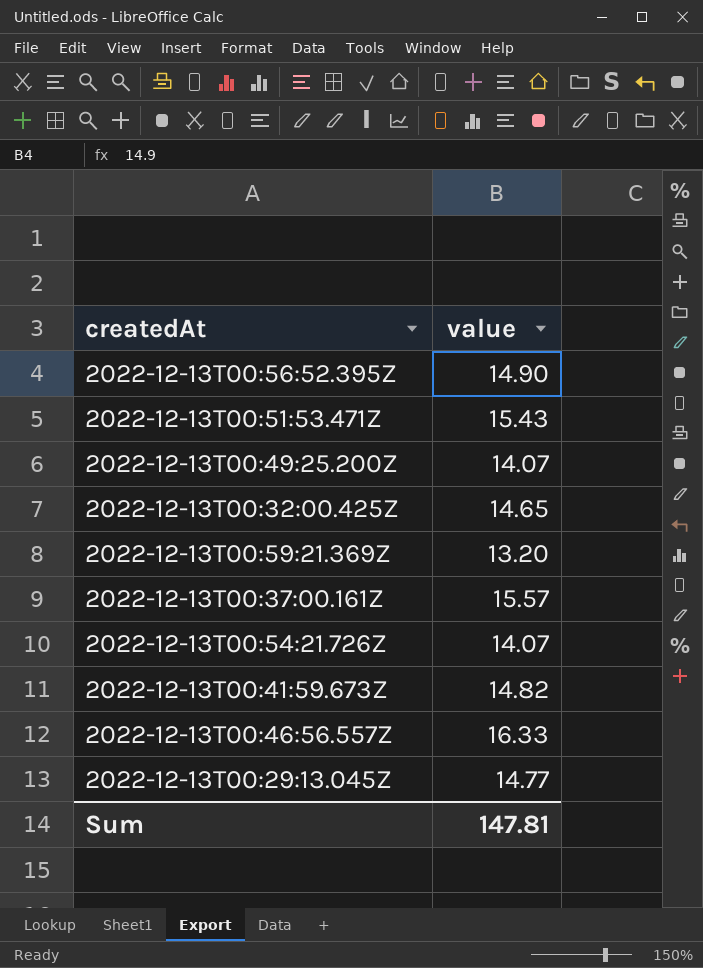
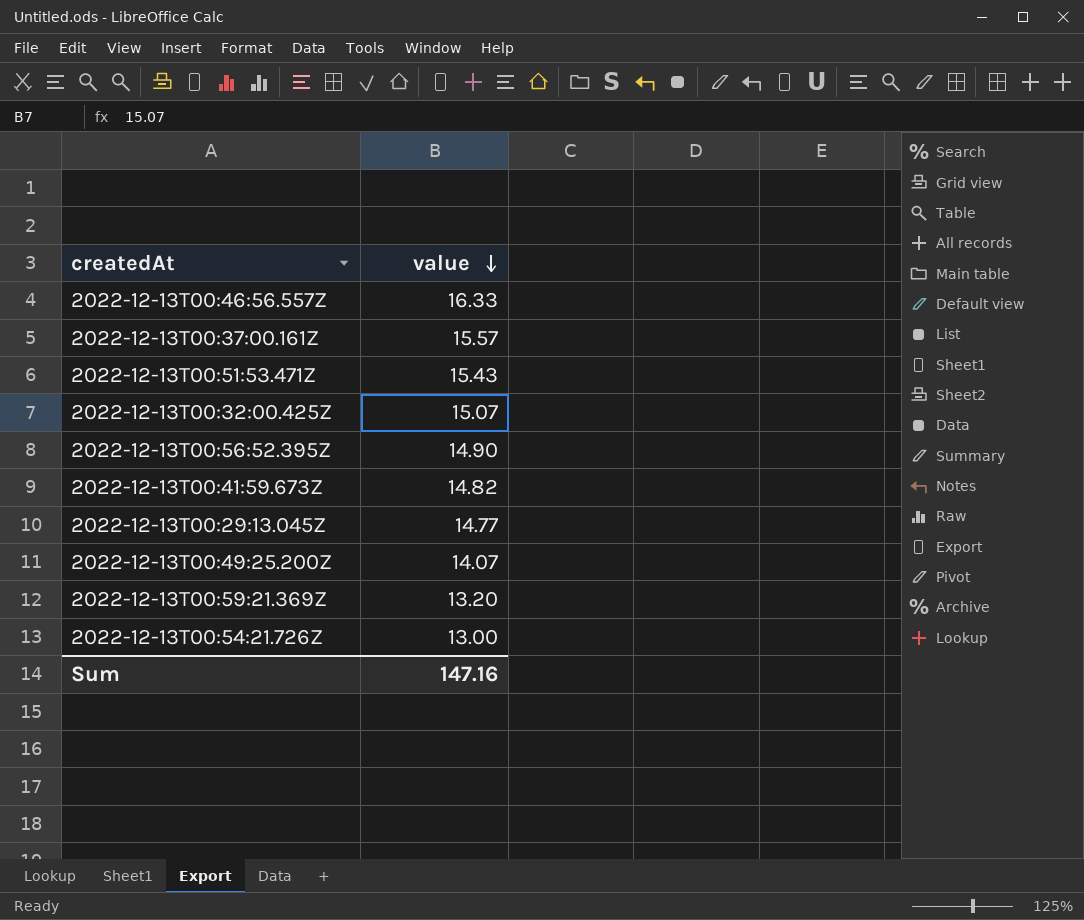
row order: none -> value descending
2022-12-13T00:32:00.425Z | value: 14.65 -> 15.07
2022-12-13T00:54:21.726Z | value: 14.07 -> 13.00
Sum | value: 147.81 -> 147.16

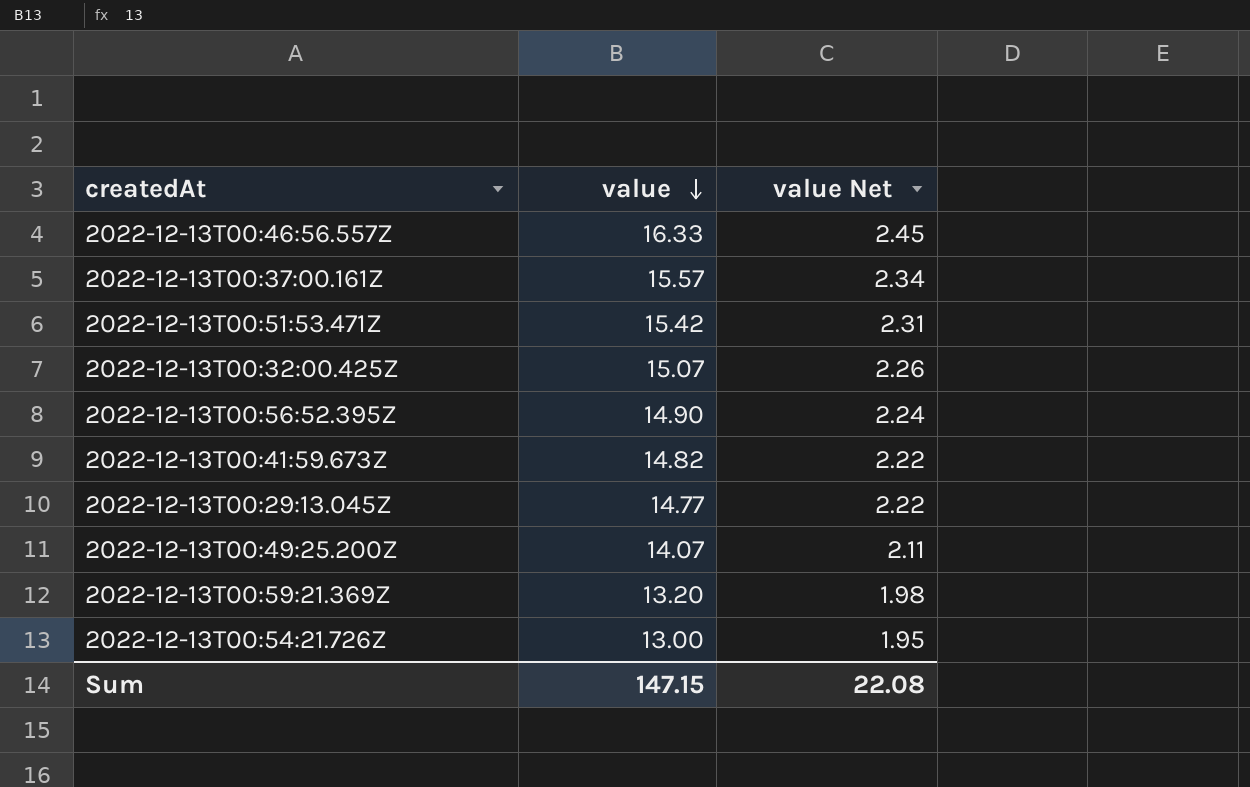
column value Net | formula: none -> [value] * 0.15
2022-12-13T00:51:53.471Z | value: 15.43 -> 15.42
Sum | value: 147.16 -> 147.15

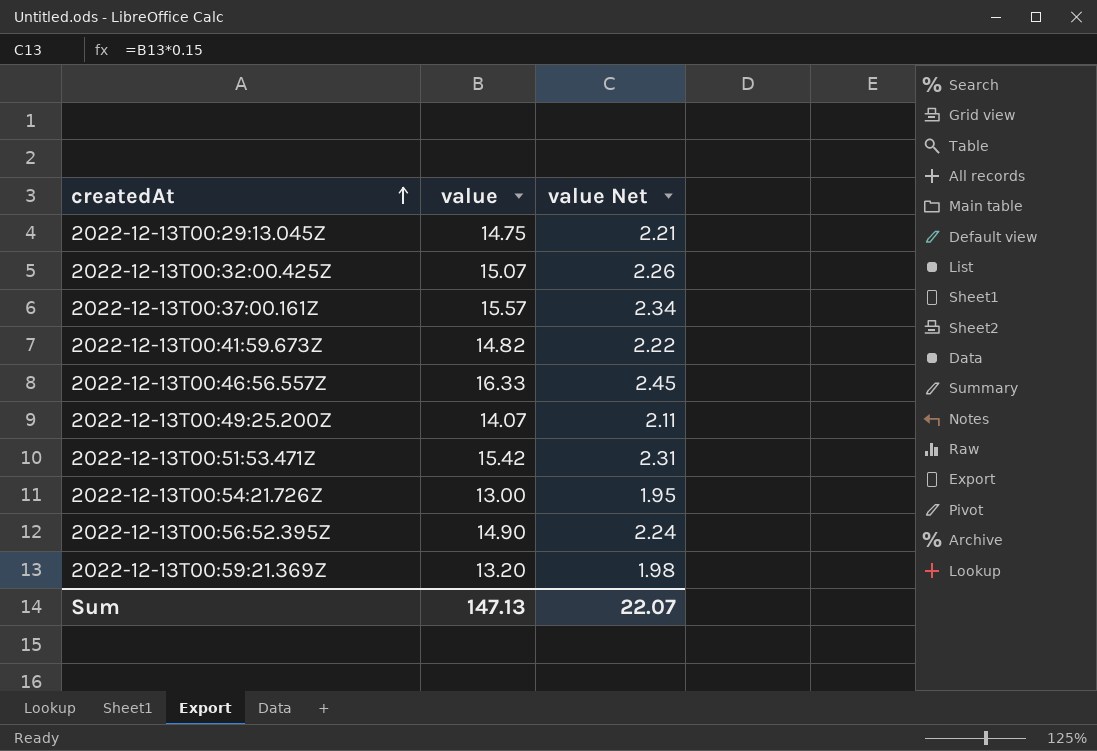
row order: value descending -> createdAt ascending
2022-12-13T00:29:13.045Z | value: 14.77 -> 14.75
2022-12-13T00:29:13.045Z | value Net: 2.22 -> 2.21
Sum | value: 147.15 -> 147.13
Sum | value Net: 22.08 -> 22.07

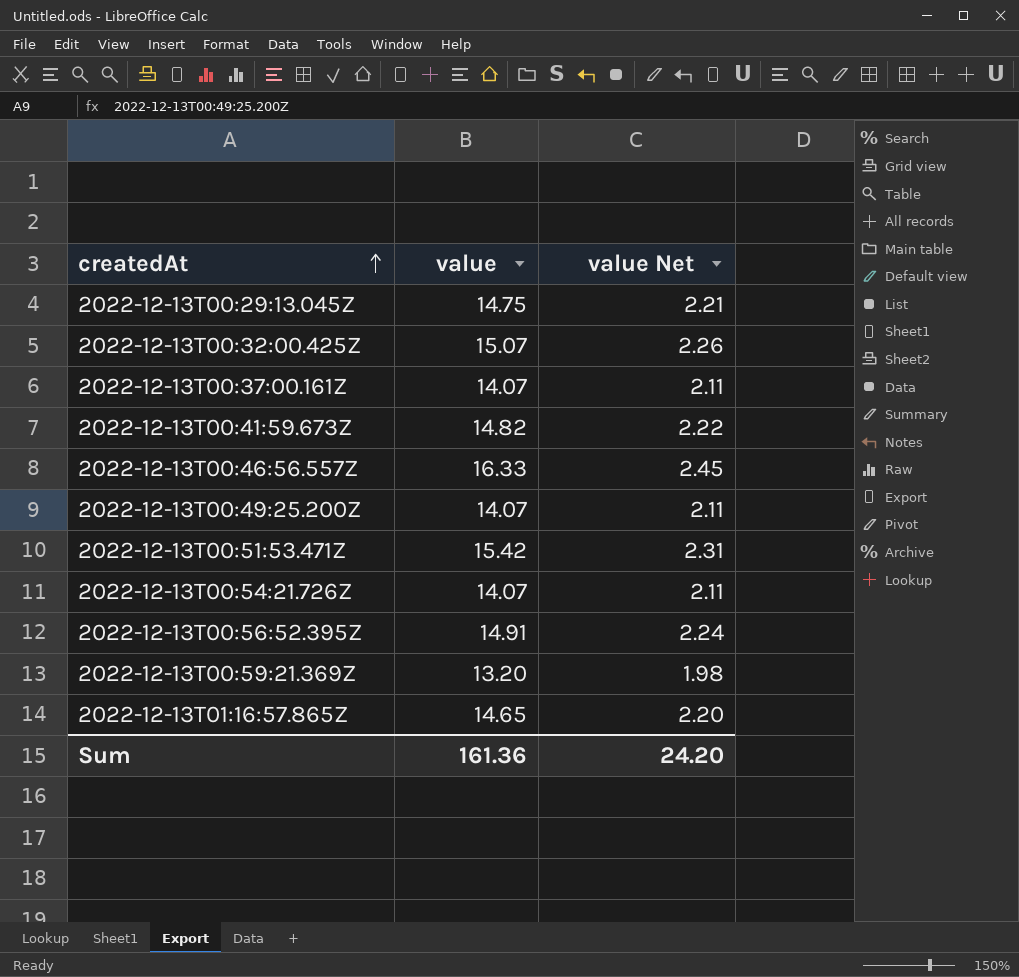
2022-12-13T00:37:00.161Z | value: 15.57 -> 14.07
2022-12-13T00:37:00.161Z | value Net: 2.34 -> 2.11
2022-12-13T00:54:21.726Z | value: 13.00 -> 14.07
2022-12-13T00:54:21.726Z | value Net: 1.95 -> 2.11
2022-12-13T00:56:52.395Z | value: 14.90 -> 14.91
row 2022-12-13T01:16:57.865Z: none -> 14.65 | 2.20
Sum | value: 147.13 -> 161.36
Sum | value Net: 22.07 -> 24.20

